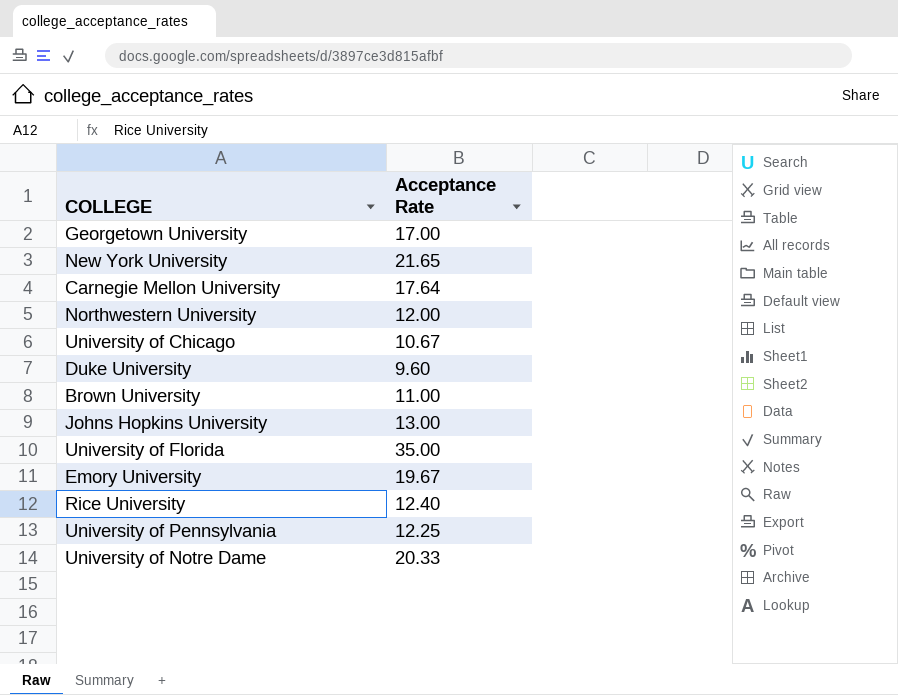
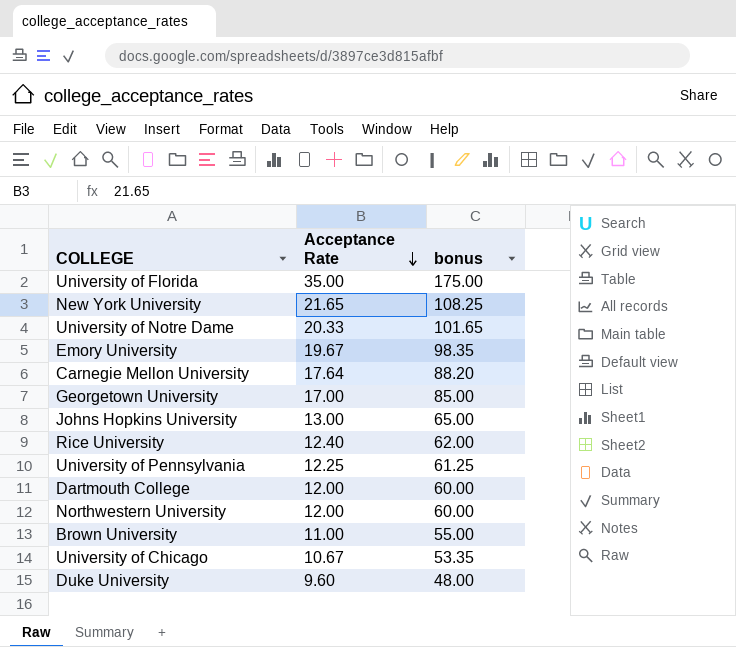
row order: none -> Acceptance Rate descending
column bonus | formula: none -> [Acceptance Rate] * 5
row Dartmouth College: none -> 12.00 | 60.00

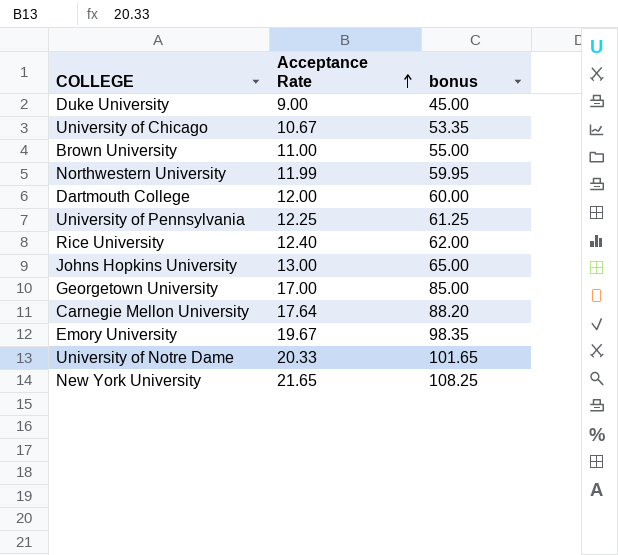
row order: Acceptance Rate descending -> Acceptance Rate ascending
row University of Florida: 35.00 | 175.00 -> none
Duke University | Acceptance Rate: 9.60 -> 9.00
Duke University | bonus: 48.00 -> 45.00
Northwestern University | Acceptance Rate: 12.00 -> 11.99
Northwestern University | bonus: 60.00 -> 59.95

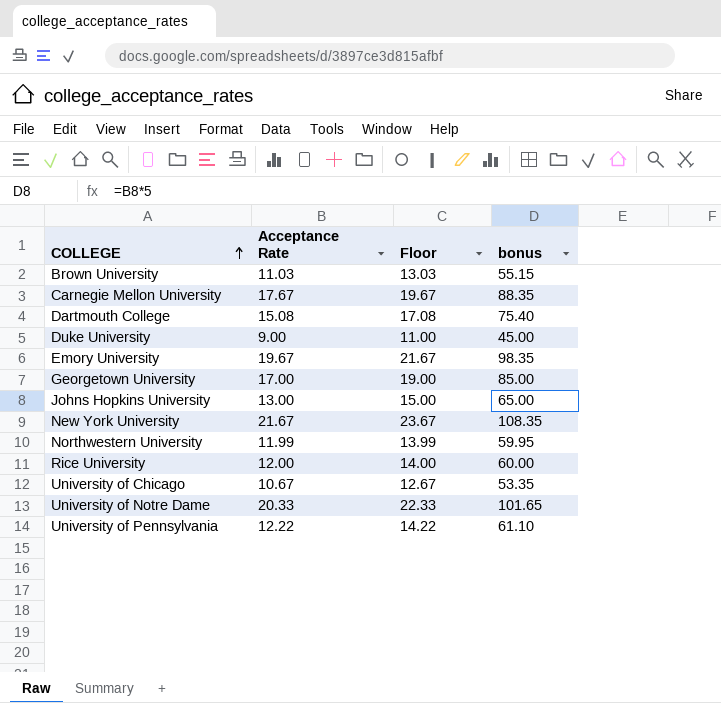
row order: Acceptance Rate ascending -> COLLEGE ascending
column Floor | formula: none -> [Acceptance Rate] + 2
Brown University | Acceptance Rate: 11.00 -> 11.03
Brown University | bonus: 55.00 -> 55.15
Carnegie Mellon University | Acceptance Rate: 17.64 -> 17.67
Carnegie Mellon University | bonus: 88.20 -> 88.35
Dartmouth College | Acceptance Rate: 12.00 -> 15.08
Dartmouth College | bonus: 60.00 -> 75.40
New York University | Acceptance Rate: 21.65 -> 21.67
New York University | bonus: 108.25 -> 108.35
Rice University | Acceptance Rate: 12.40 -> 12.00
Rice University | bonus: 62.00 -> 60.00
University of Pennsylvania | Acceptance Rate: 12.25 -> 12.22
University of Pennsylvania | bonus: 61.25 -> 61.10

